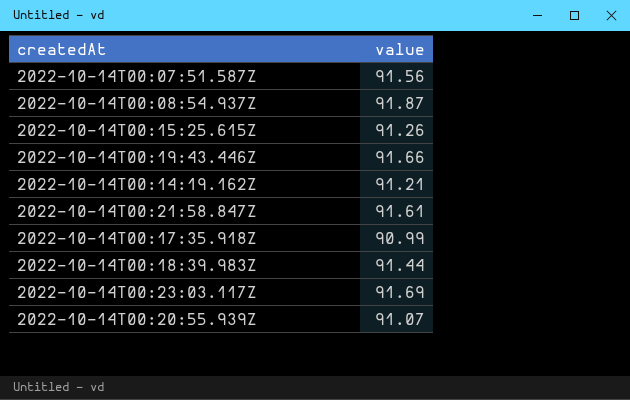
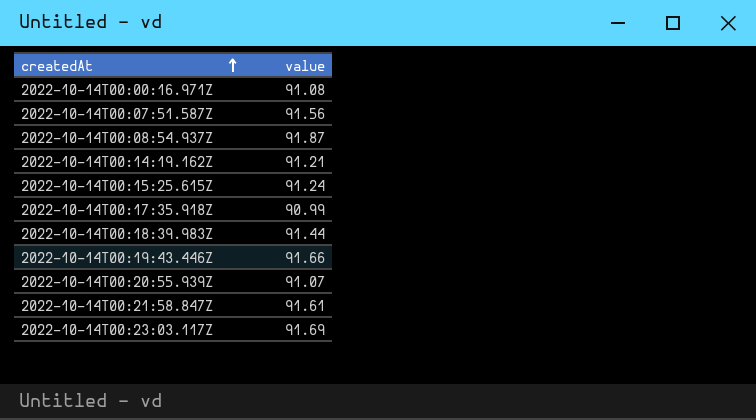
row order: none -> createdAt ascending
row 2022-10-14T00:00:16.971Z: none -> 91.08
2022-10-14T00:15:25.615Z | value: 91.26 -> 91.24

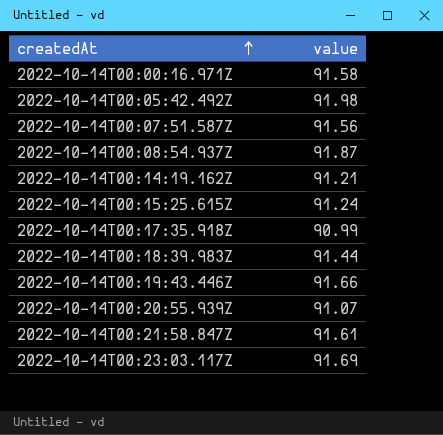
2022-10-14T00:00:16.971Z | value: 91.08 -> 91.58
row 2022-10-14T00:05:42.492Z: none -> 91.98

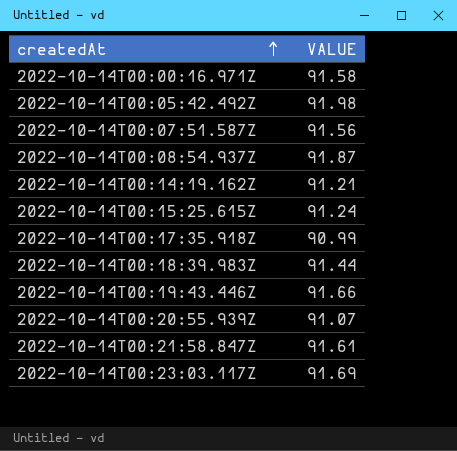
column name: value -> VALUE

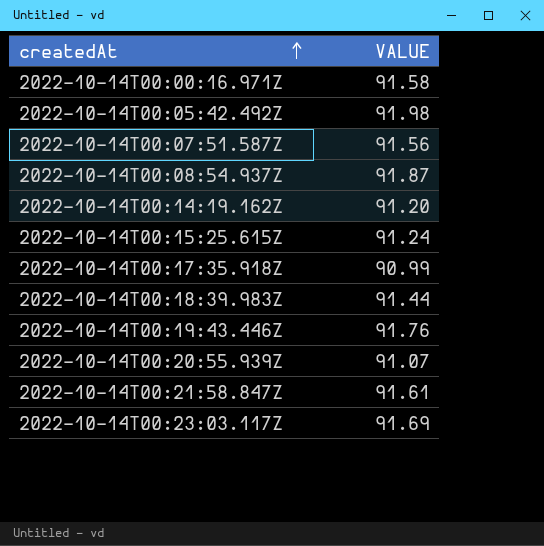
2022-10-14T00:14:19.162Z | VALUE: 91.21 -> 91.20
2022-10-14T00:19:43.446Z | VALUE: 91.66 -> 91.76

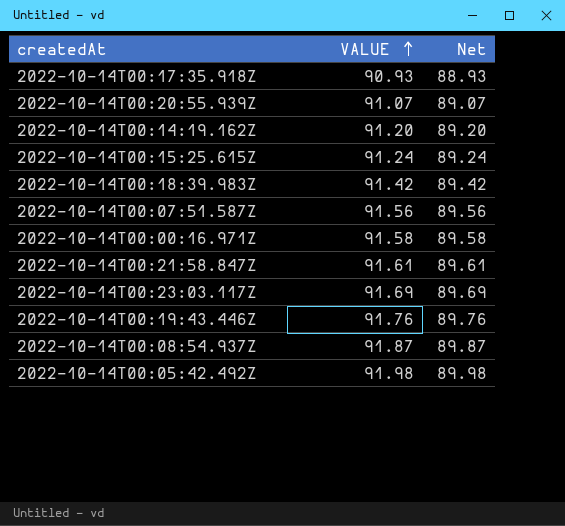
row order: createdAt ascending -> VALUE ascending
column Net | formula: none -> [VALUE] - 2
2022-10-14T00:17:35.918Z | VALUE: 90.99 -> 90.93
2022-10-14T00:18:39.983Z | VALUE: 91.44 -> 91.42

